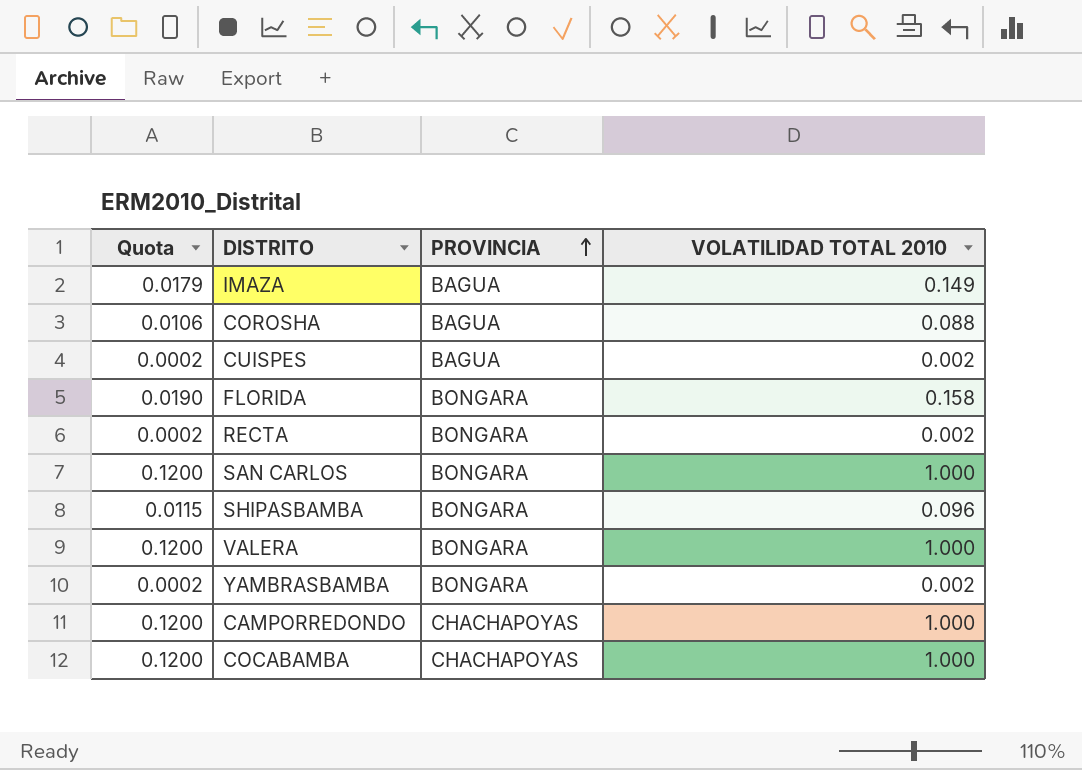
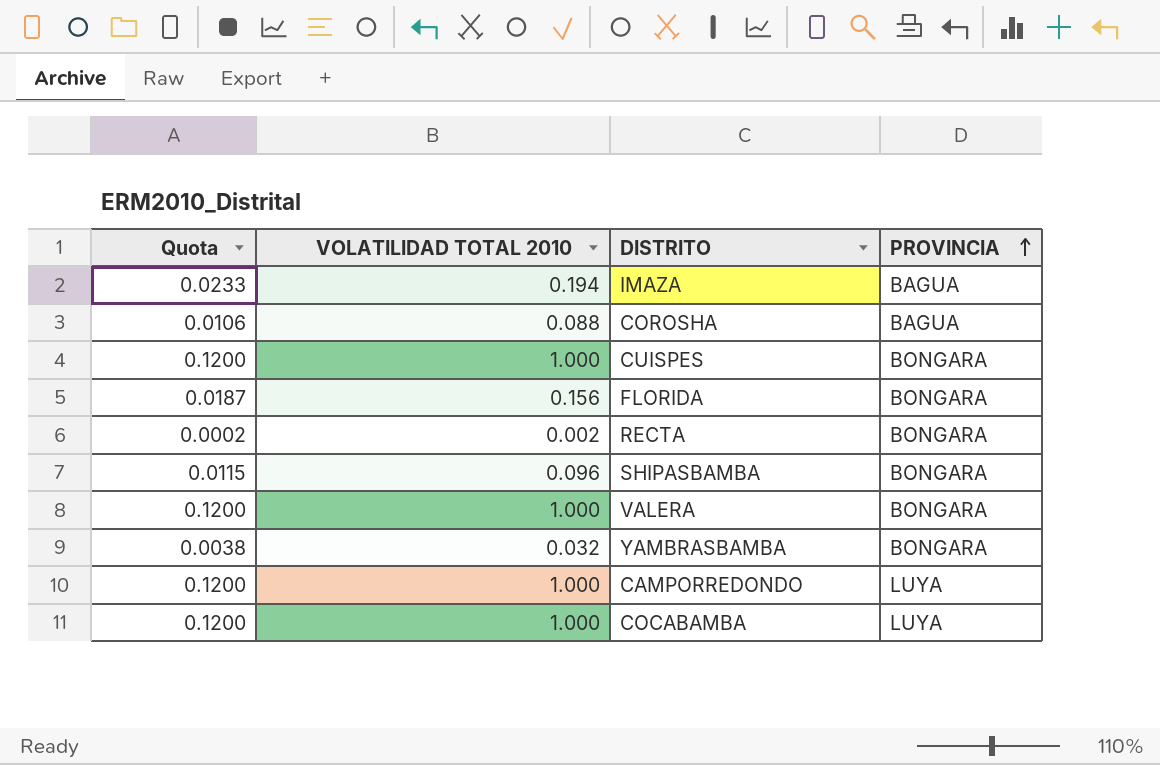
column VOLATILIDAD TOTAL 2010 | position: 4 -> 2
row SAN CARLOS: 0.1200 | BONGARA | 1.000 -> none
IMAZA | Quota: 0.0179 -> 0.0233
IMAZA | VOLATILIDAD TOTAL 2010: 0.149 -> 0.194
CUISPES | Quota: 0.0002 -> 0.1200
CUISPES | VOLATILIDAD TOTAL 2010: 0.002 -> 1.000
CUISPES | PROVINCIA: BAGUA -> BONGARA
FLORIDA | Quota: 0.0190 -> 0.0187
FLORIDA | VOLATILIDAD TOTAL 2010: 0.158 -> 0.156
YAMBRASBAMBA | Quota: 0.0002 -> 0.0038
YAMBRASBAMBA | VOLATILIDAD TOTAL 2010: 0.002 -> 0.032
CAMPORREDONDO | PROVINCIA: CHACHAPOYAS -> LUYA
COCABAMBA | PROVINCIA: CHACHAPOYAS -> LUYA

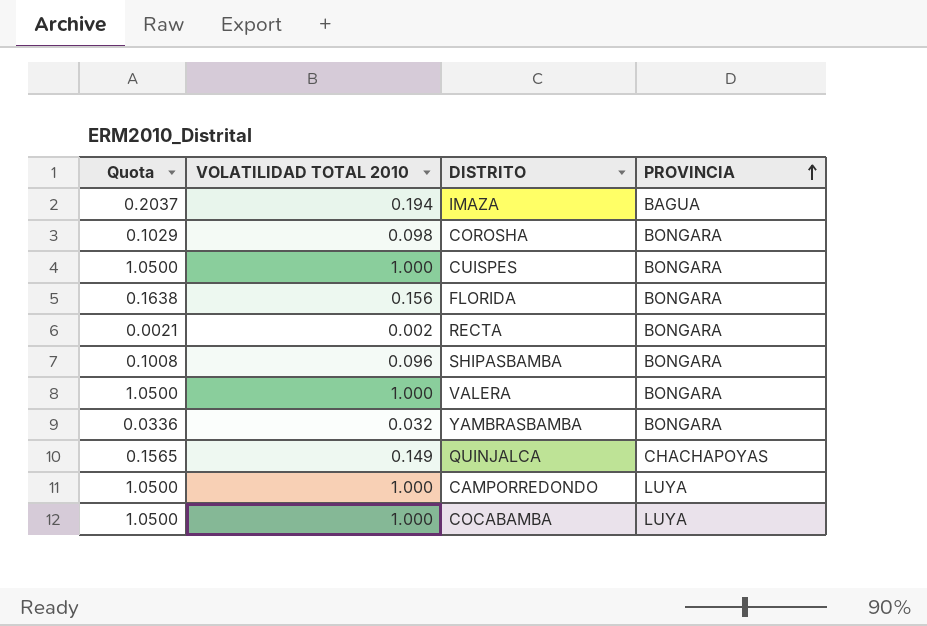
column Quota | formula: [VOLATILIDAD TOTAL 2010] * 0.12 -> [VOLATILIDAD TOTAL 2010] * 1.05
COROSHA | VOLATILIDAD TOTAL 2010: 0.088 -> 0.098
COROSHA | PROVINCIA: BAGUA -> BONGARA
row QUINJALCA: none -> 0.1565 | 0.149 | CHACHAPOYAS

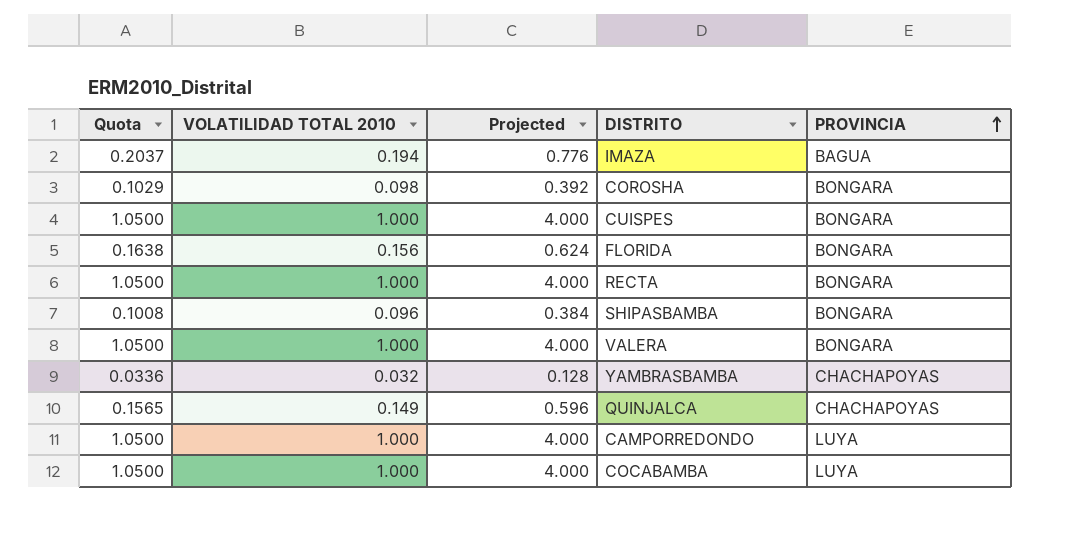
column Projected | formula: none -> [VOLATILIDAD TOTAL 2010] * 4
RECTA | Quota: 0.0021 -> 1.0500
RECTA | VOLATILIDAD TOTAL 2010: 0.002 -> 1.000
YAMBRASBAMBA | PROVINCIA: BONGARA -> CHACHAPOYAS

